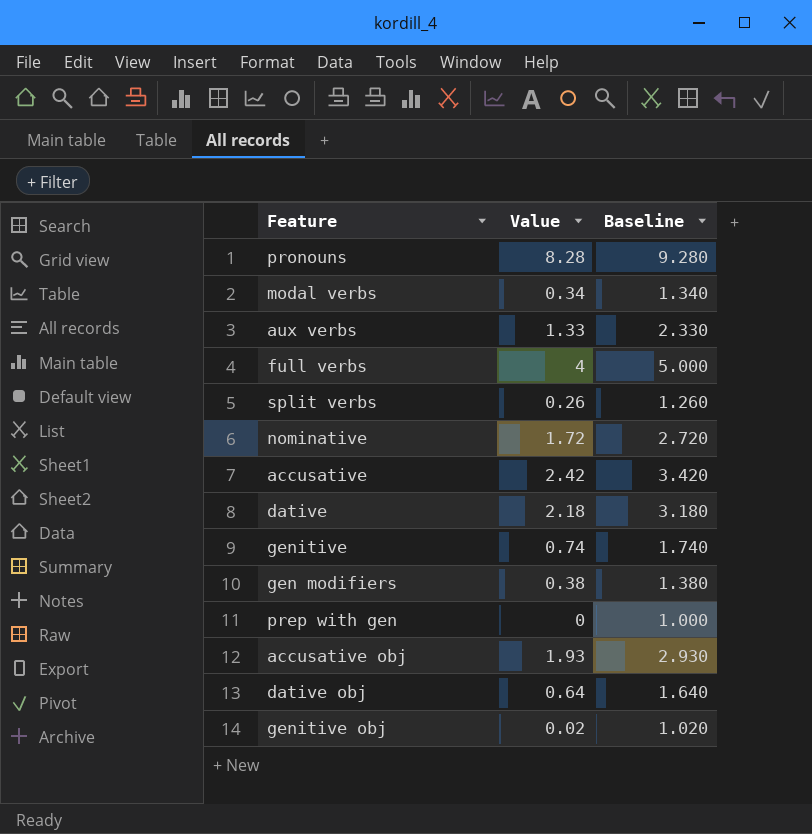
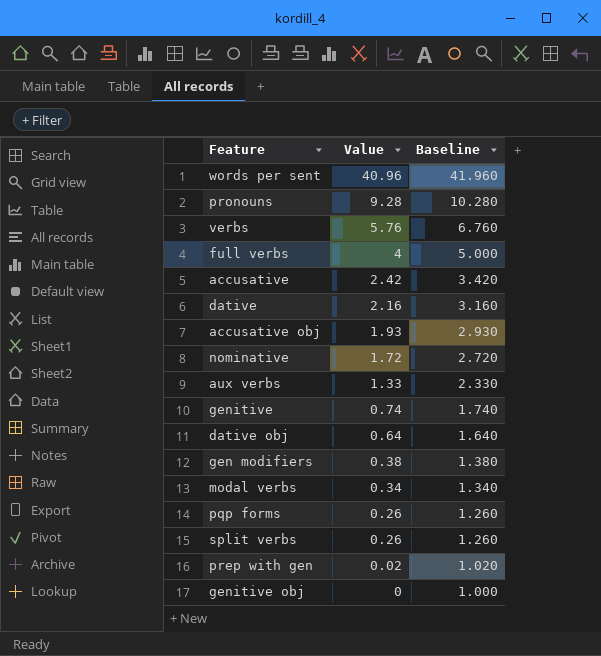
row order: none -> Value descending
row words per sent: none -> 40.96 | 41.960
pronouns | Value: 8.28 -> 9.28
pronouns | Baseline: 9.280 -> 10.280
row verbs: none -> 5.76 | 6.760
dative | Value: 2.18 -> 2.16
dative | Baseline: 3.180 -> 3.160
row pqp forms: none -> 0.26 | 1.260
prep with gen | Value: 0 -> 0.02
prep with gen | Baseline: 1.000 -> 1.020
genitive obj | Value: 0.02 -> 0
genitive obj | Baseline: 1.020 -> 1.000

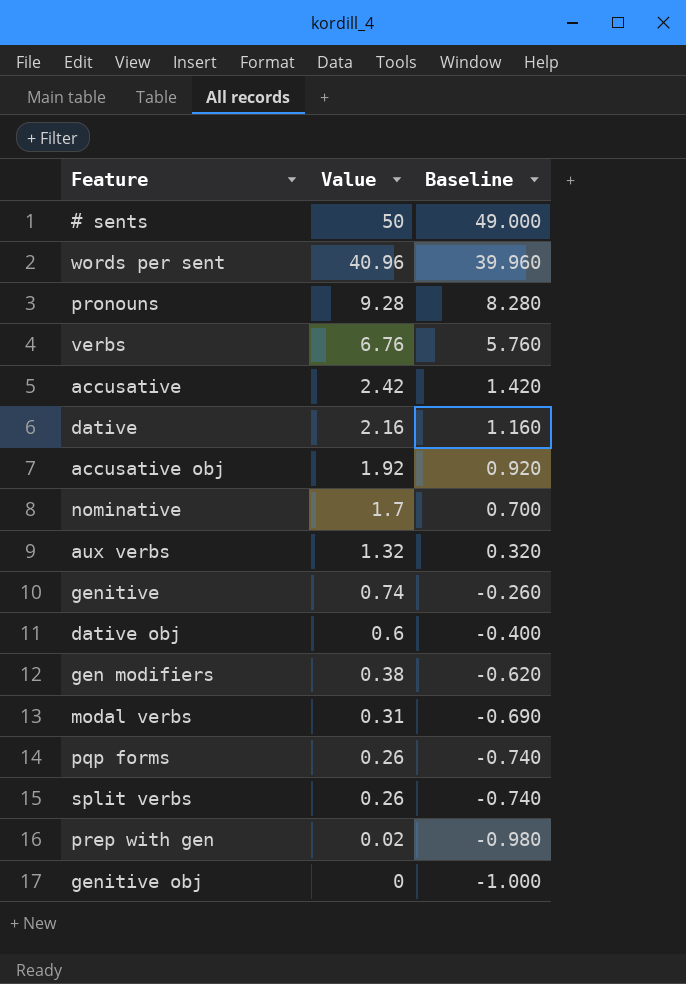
column Baseline | formula: [Value] + 1 -> [Value] - 1
row full verbs: 4 | 5.000 -> none
row # sents: none -> 50 | 49.000
verbs | Value: 5.76 -> 6.76
accusative obj | Value: 1.93 -> 1.92
nominative | Value: 1.72 -> 1.7
aux verbs | Value: 1.33 -> 1.32
dative obj | Value: 0.64 -> 0.6
modal verbs | Value: 0.34 -> 0.31

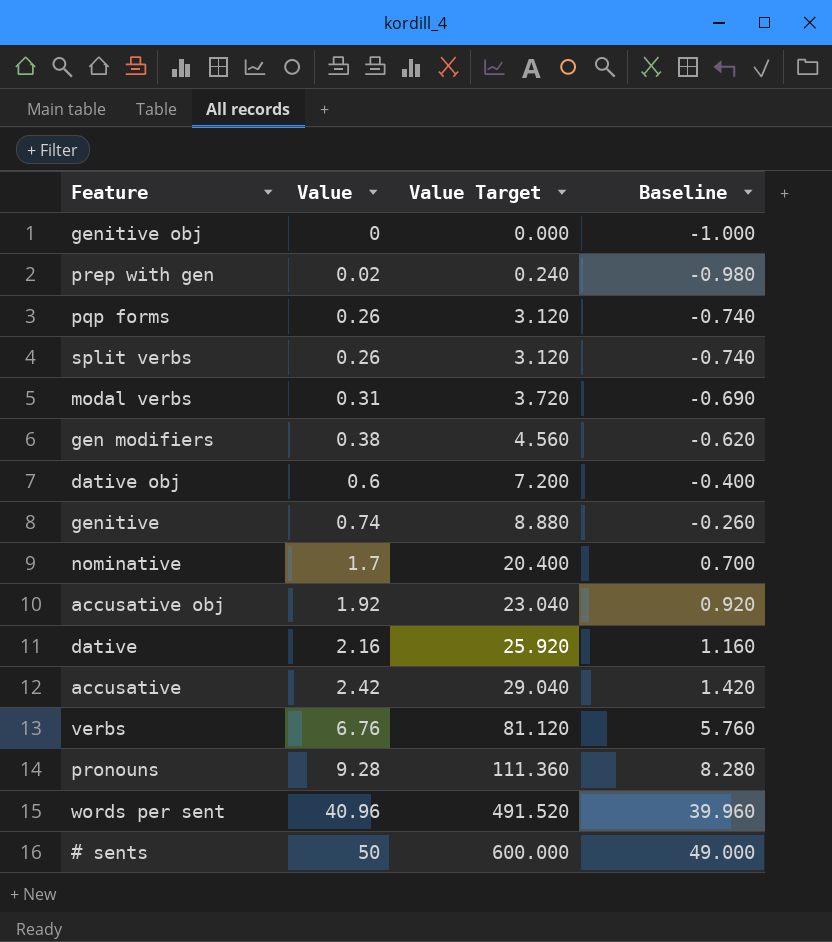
row order: Value descending -> Value ascending
column Value Target | formula: none -> [Value] * 12
row aux verbs: 1.32 | 0.320 -> none

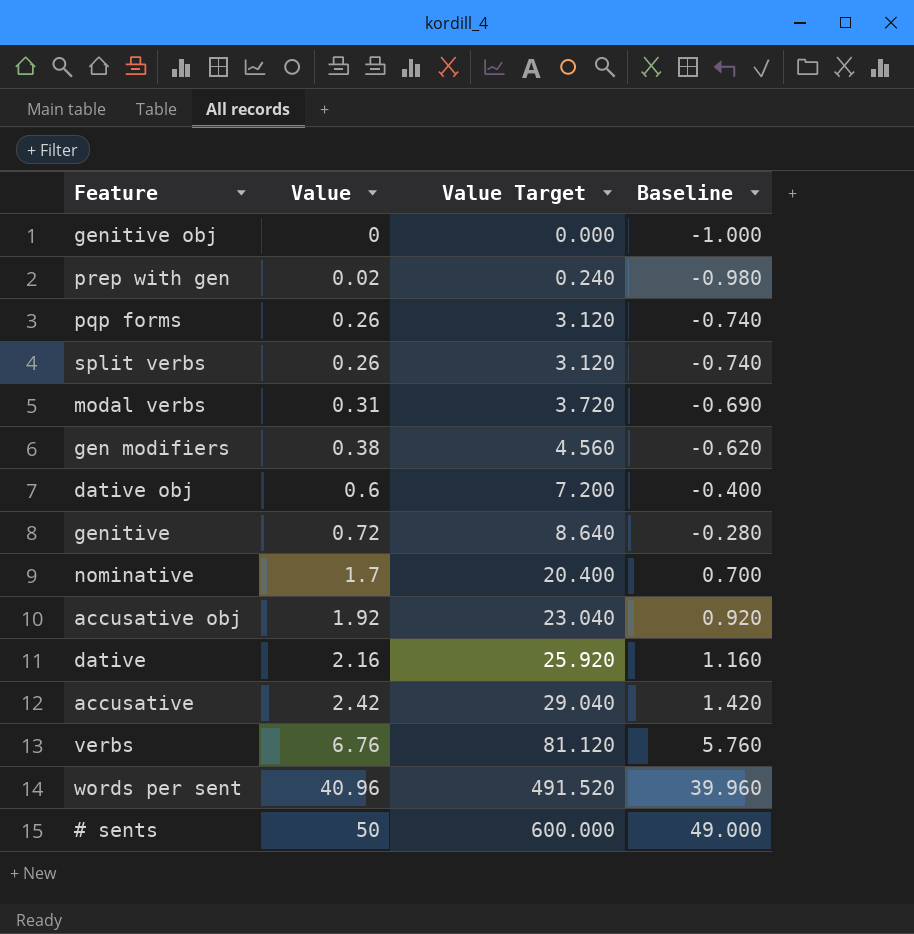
row pronouns: 9.28 | 111.360 | 8.280 -> none
genitive | Value: 0.74 -> 0.72
genitive | Value Target: 8.880 -> 8.640
genitive | Baseline: -0.260 -> -0.280

